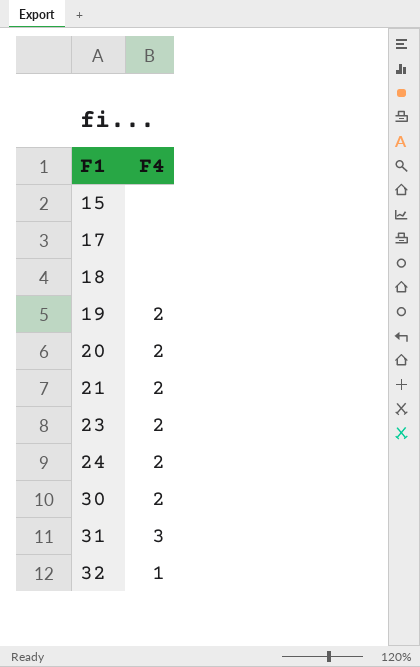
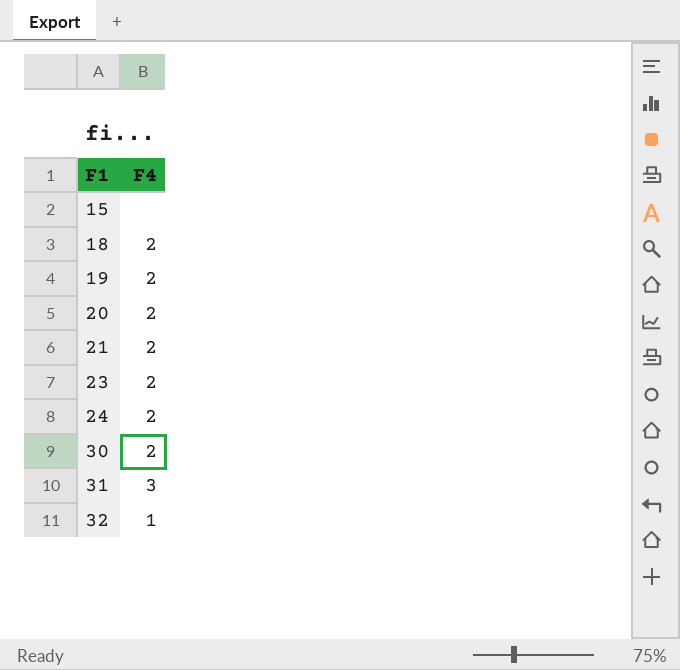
row 17: none -> none
18 | F4: none -> 2

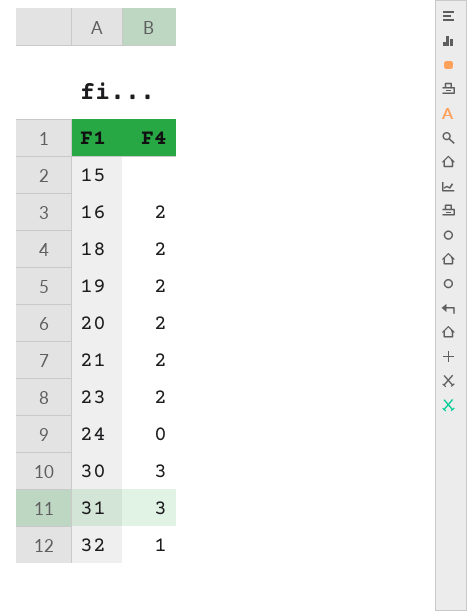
row 16: none -> 2
24 | F4: 2 -> 0
30 | F4: 2 -> 3

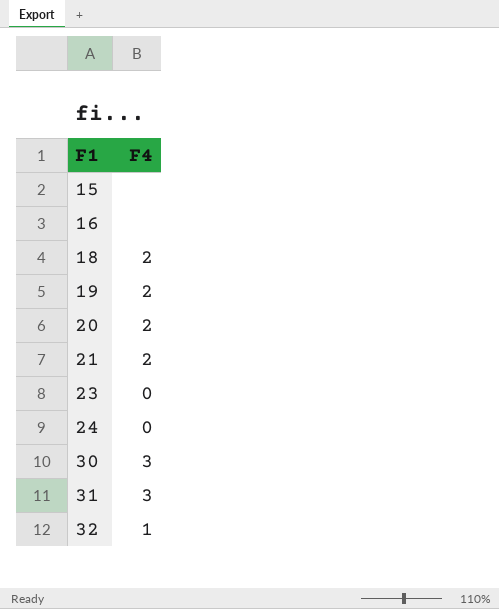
16 | F4: 2 -> none
23 | F4: 2 -> 0

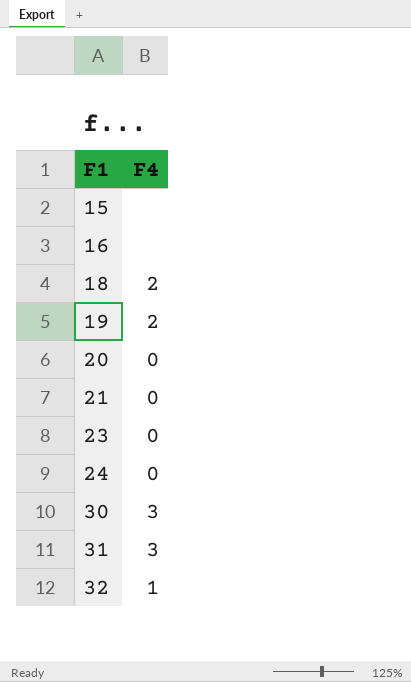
20 | F4: 2 -> 0
21 | F4: 2 -> 0

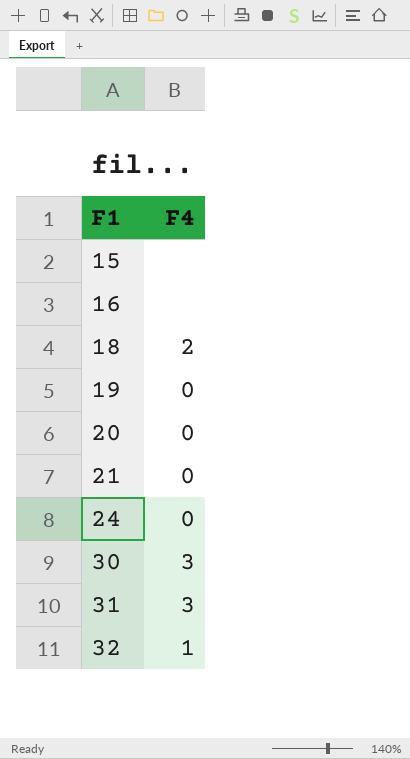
row 23: 0 -> none
19 | F4: 2 -> 0

